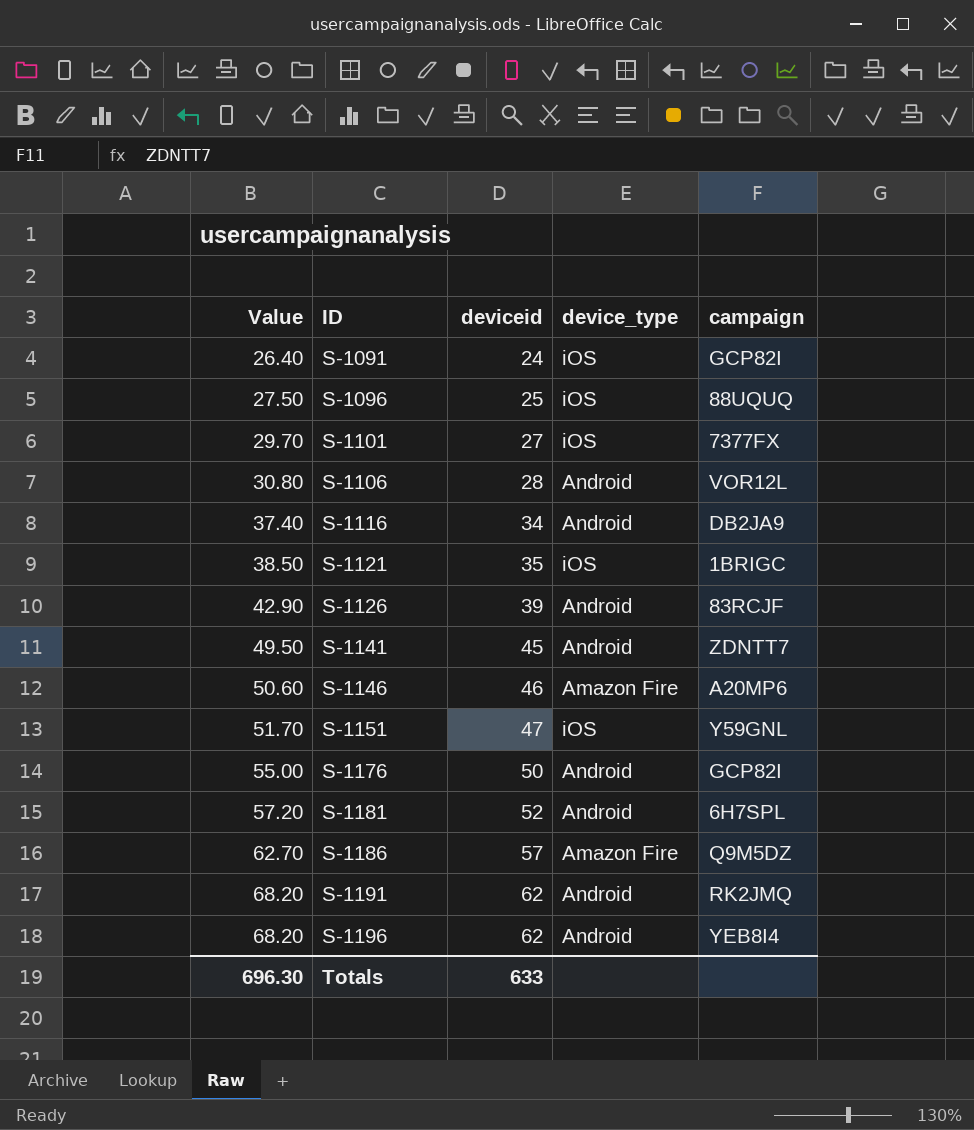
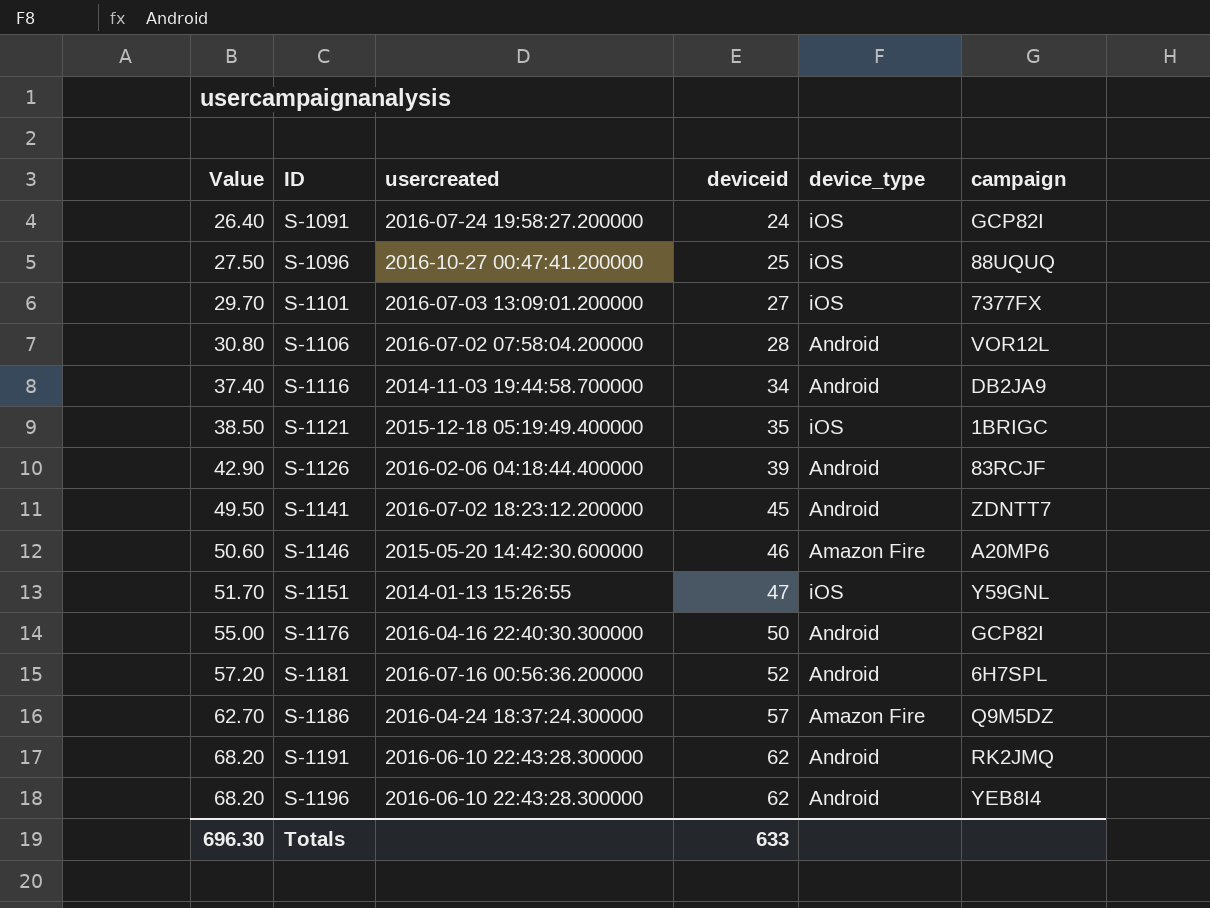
column usercreated | position: none -> 3

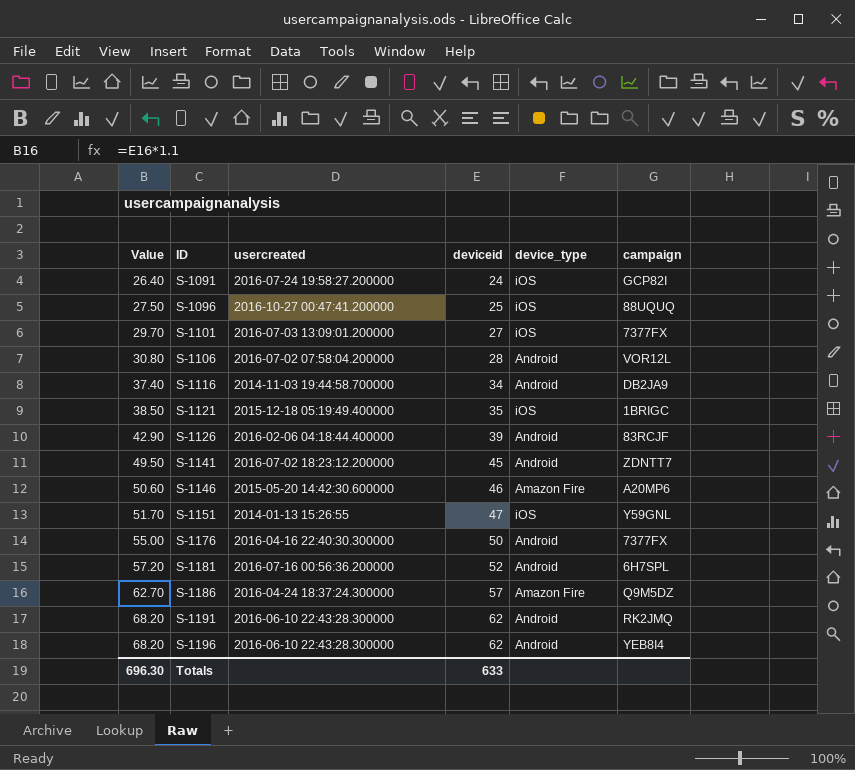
S-1176 | campaign: GCP82I -> 7377FX

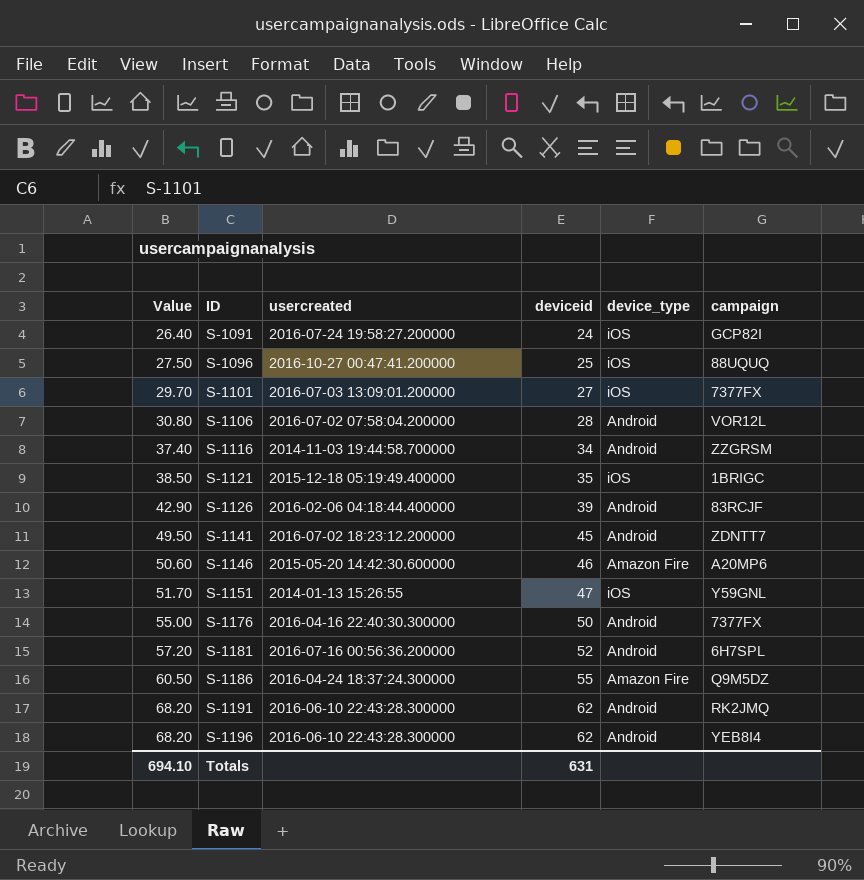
S-1116 | campaign: DB2JA9 -> ZZGRSM
S-1186 | Value: 62.70 -> 60.50
S-1186 | deviceid: 57 -> 55
Totals | Value: 696.30 -> 694.10
Totals | deviceid: 633 -> 631

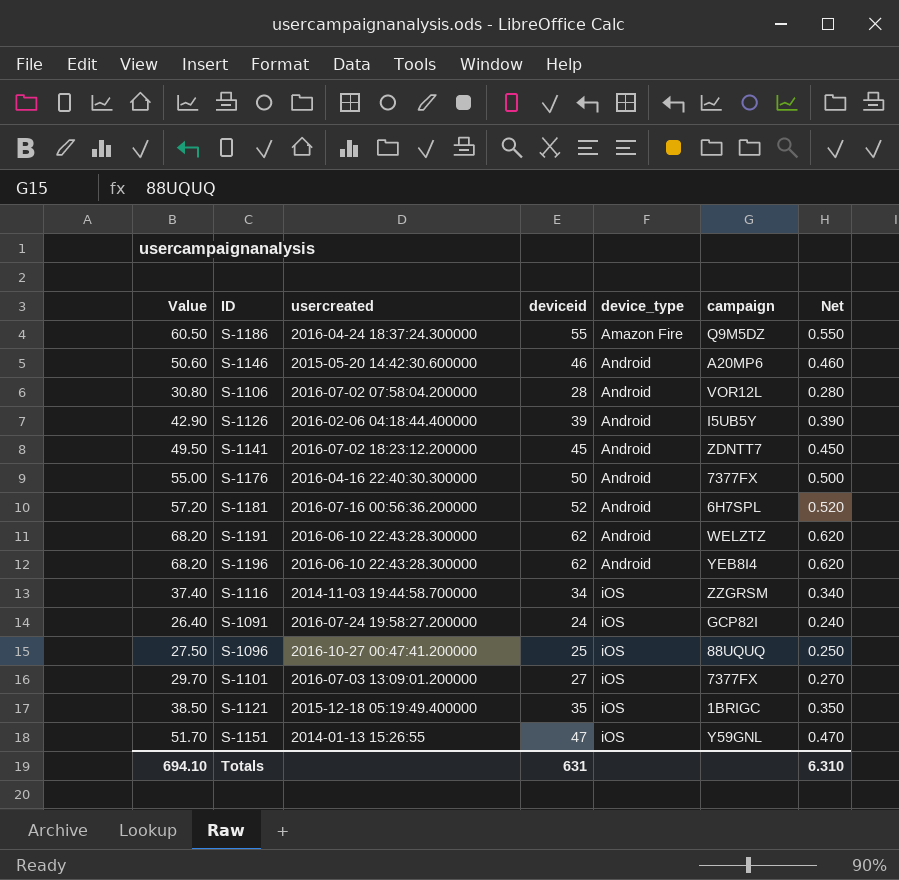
row order: Value ascending -> device_type ascending
column Net | formula: none -> [deviceid] * 0.01
S-1146 | device_type: Amazon Fire -> Android
S-1126 | campaign: 83RCJF -> I5UB5Y
S-1191 | campaign: RK2JMQ -> WELZTZ
S-1116 | device_type: Android -> iOS

